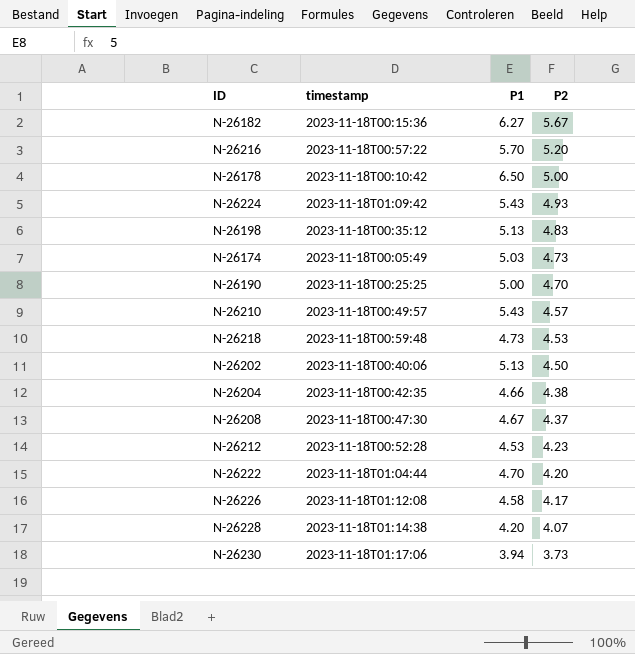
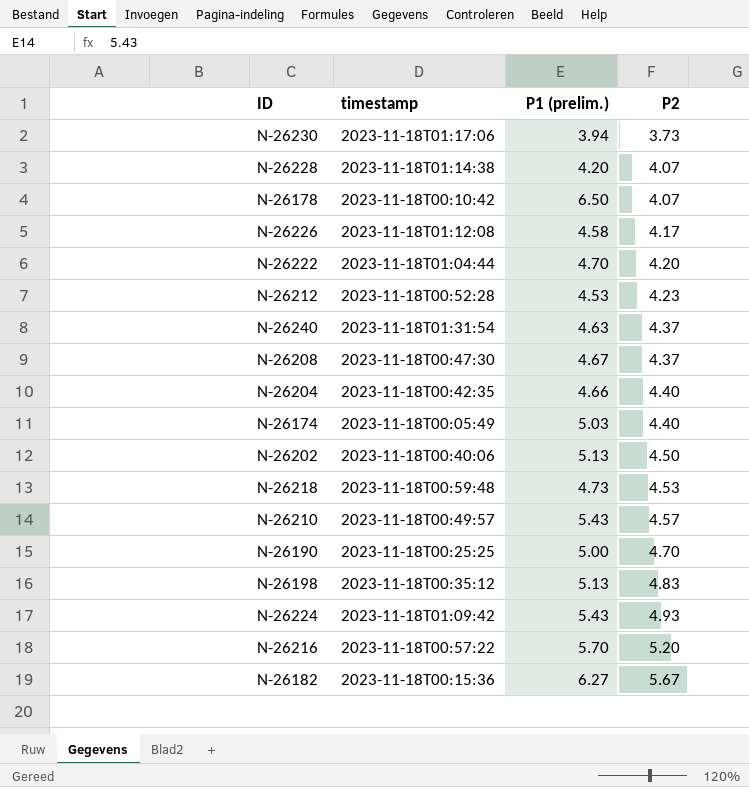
row order: P2 descending -> P2 ascending
column name: P1 -> P1 (prelim.)
N-26178 | P2: 5.00 -> 4.07
row N-26240: none -> 2023-11-18T01:31:54 | 4.63 | 4.37
N-26204 | P2: 4.38 -> 4.40
N-26174 | P2: 4.73 -> 4.40

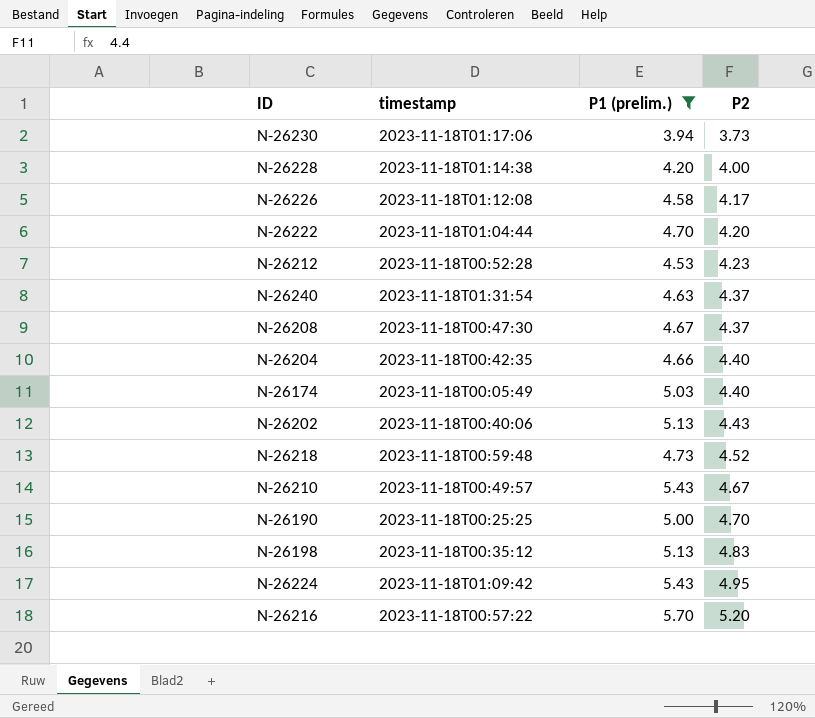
filter: none -> P1 (prelim.) <= 5.70
N-26228 | P2: 4.07 -> 4.00
N-26202 | P2: 4.50 -> 4.43
N-26218 | P2: 4.53 -> 4.52
N-26210 | P2: 4.57 -> 4.67
N-26224 | P2: 4.93 -> 4.95

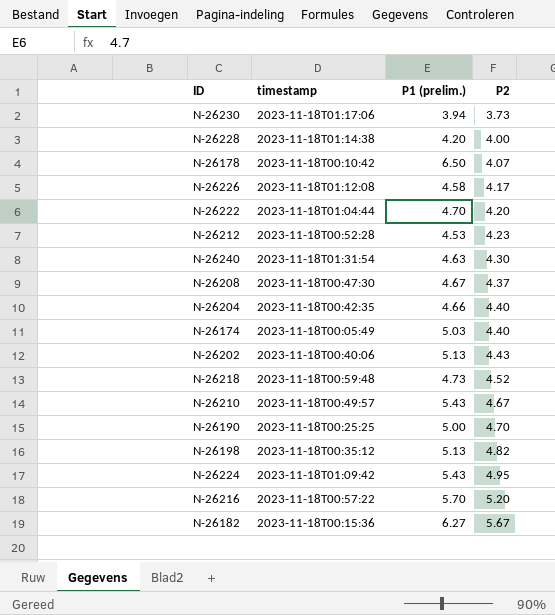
filter: P1 (prelim.) <= 5.70 -> none
N-26240 | P2: 4.37 -> 4.30
N-26198 | P2: 4.83 -> 4.82

